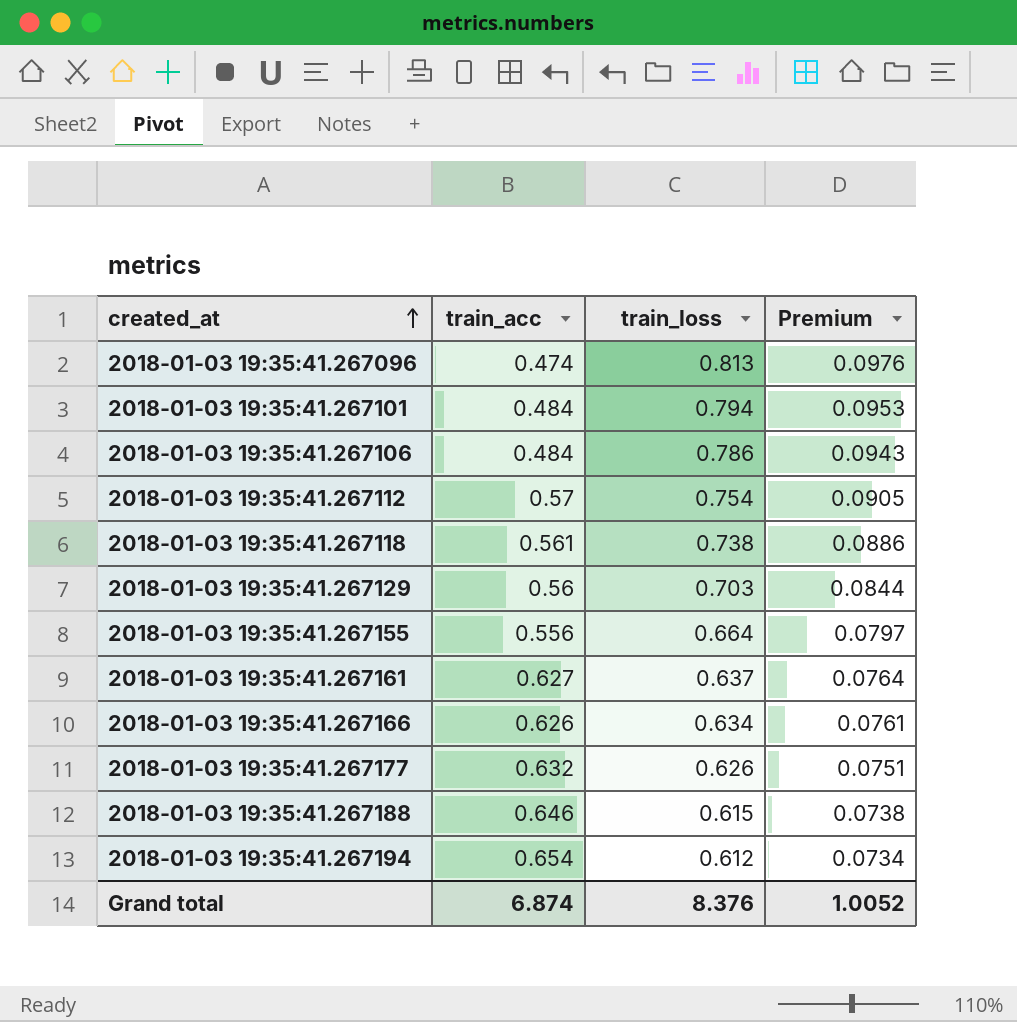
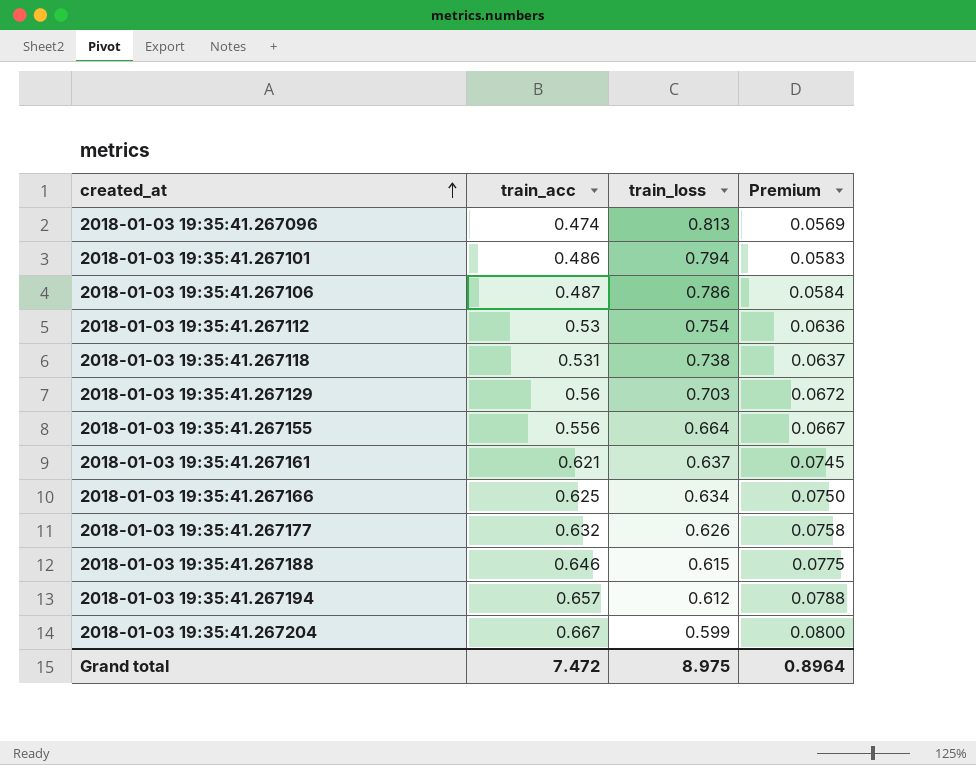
column Premium | formula: [train_loss] * 0.12 -> [train_acc] * 0.12
2018-01-03 19:35:41.267101 | train_acc: 0.484 -> 0.486
2018-01-03 19:35:41.267106 | train_acc: 0.484 -> 0.487
2018-01-03 19:35:41.267112 | train_acc: 0.57 -> 0.53
2018-01-03 19:35:41.267118 | train_acc: 0.561 -> 0.531
2018-01-03 19:35:41.267161 | train_acc: 0.627 -> 0.621
2018-01-03 19:35:41.267166 | train_acc: 0.626 -> 0.625
2018-01-03 19:35:41.267194 | train_acc: 0.654 -> 0.657
row 2018-01-03 19:35:41.267204: none -> 0.667 | 0.599 | 0.0800
Grand total | train_acc: 6.874 -> 7.472
Grand total | train_loss: 8.376 -> 8.975
Grand total | Premium: 1.0052 -> 0.8964

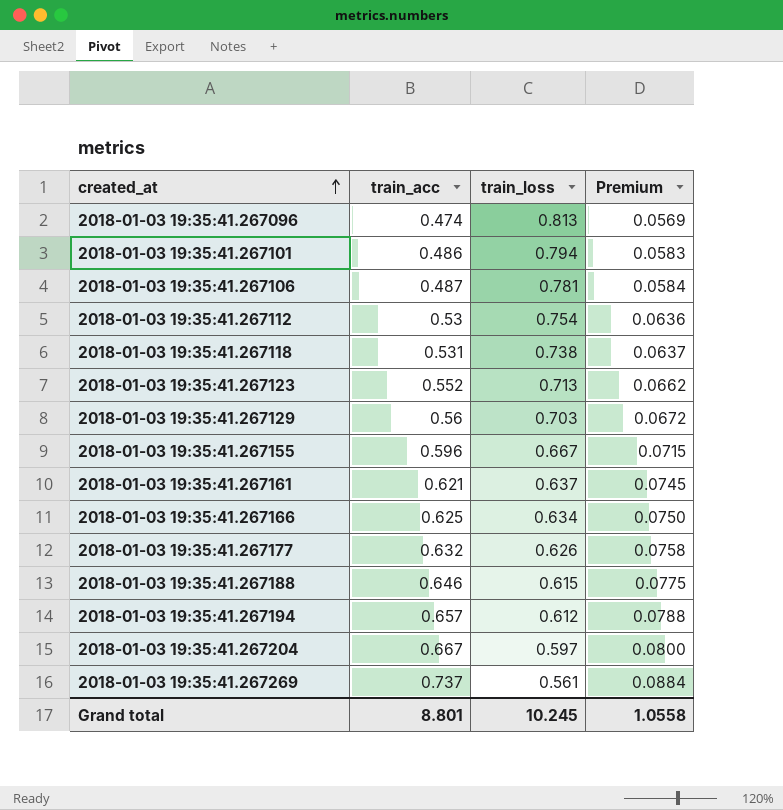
2018-01-03 19:35:41.267106 | train_loss: 0.786 -> 0.781
row 2018-01-03 19:35:41.267123: none -> 0.552 | 0.713 | 0.0662
2018-01-03 19:35:41.267155 | train_acc: 0.556 -> 0.596
2018-01-03 19:35:41.267155 | train_loss: 0.664 -> 0.667
2018-01-03 19:35:41.267155 | Premium: 0.0667 -> 0.0715
2018-01-03 19:35:41.267204 | train_loss: 0.599 -> 0.597
row 2018-01-03 19:35:41.267269: none -> 0.737 | 0.561 | 0.0884
Grand total | train_acc: 7.472 -> 8.801
Grand total | train_loss: 8.975 -> 10.245
Grand total | Premium: 0.8964 -> 1.0558

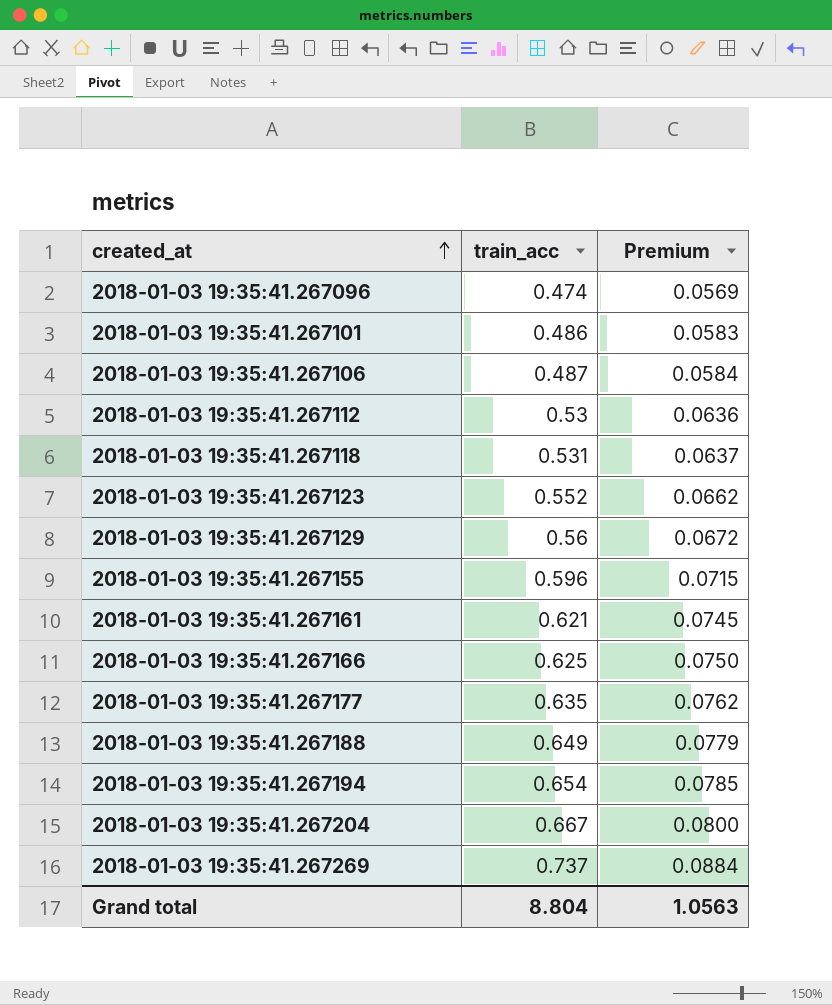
column train_loss | position: 3 -> none
2018-01-03 19:35:41.267177 | train_acc: 0.632 -> 0.635
2018-01-03 19:35:41.267177 | Premium: 0.0758 -> 0.0762
2018-01-03 19:35:41.267188 | train_acc: 0.646 -> 0.649
2018-01-03 19:35:41.267188 | Premium: 0.0775 -> 0.0779
2018-01-03 19:35:41.267194 | train_acc: 0.657 -> 0.654
2018-01-03 19:35:41.267194 | Premium: 0.0788 -> 0.0785
Grand total | train_acc: 8.801 -> 8.804
Grand total | Premium: 1.0558 -> 1.0563

